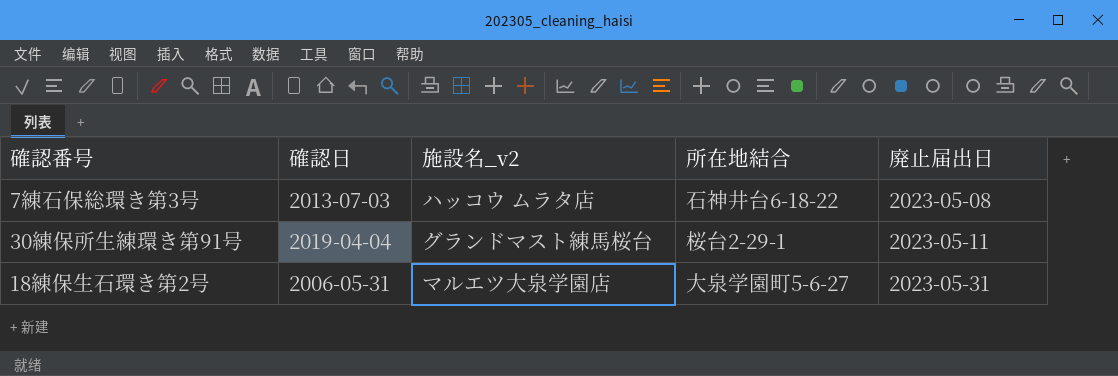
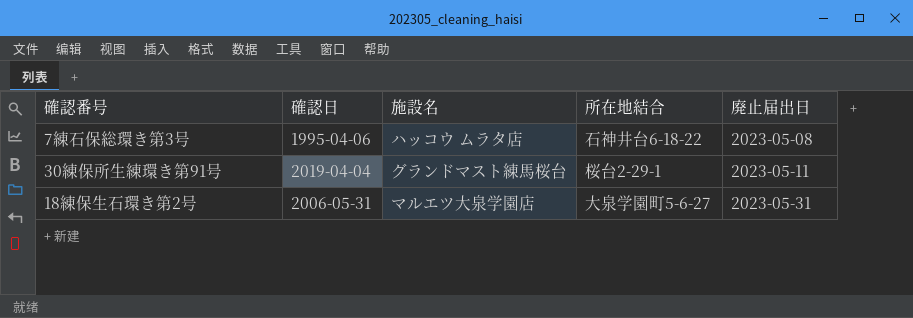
column name: 施設名_v2 -> 施設名
7練石保総環き第3号 | 確認日: 2013-07-03 -> 1995-04-06

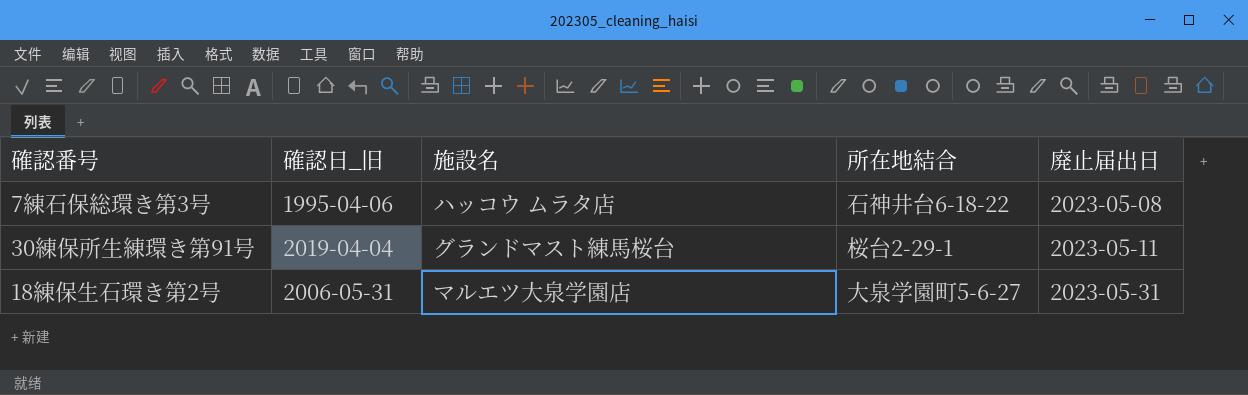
column name: 確認日 -> 確認日_旧

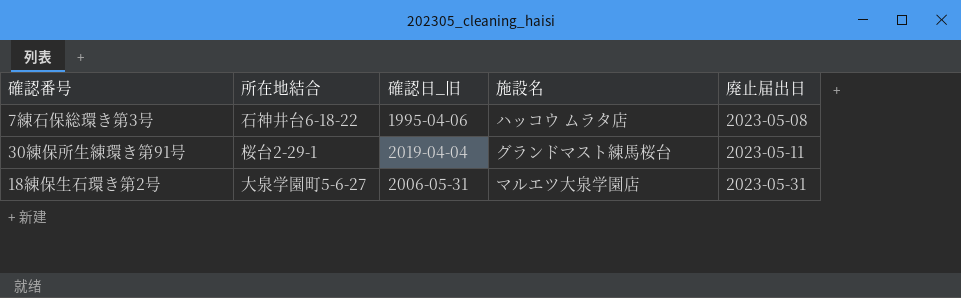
column 所在地結合 | position: 4 -> 2

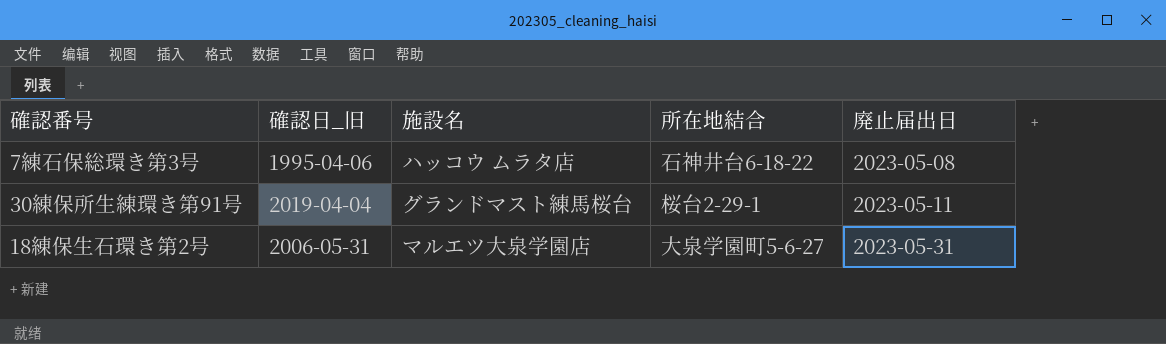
column 所在地結合 | position: 2 -> 4

